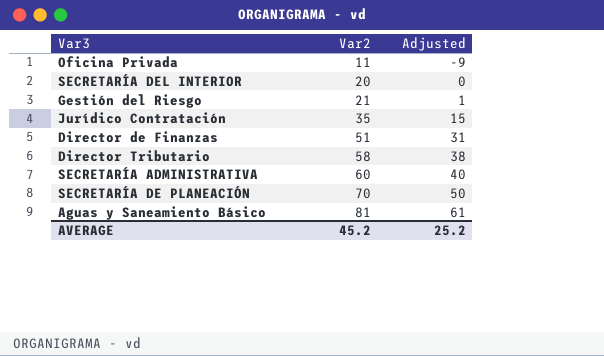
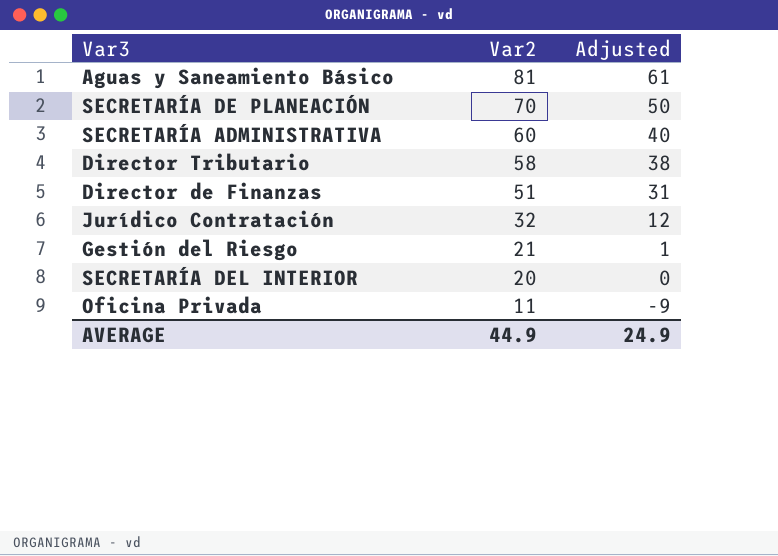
row order: Var2 ascending -> Var2 descending
Jurídico Contratación | Var2: 35 -> 32
Jurídico Contratación | Adjusted: 15 -> 12
AVERAGE | Var2: 45.2 -> 44.9
AVERAGE | Adjusted: 25.2 -> 24.9

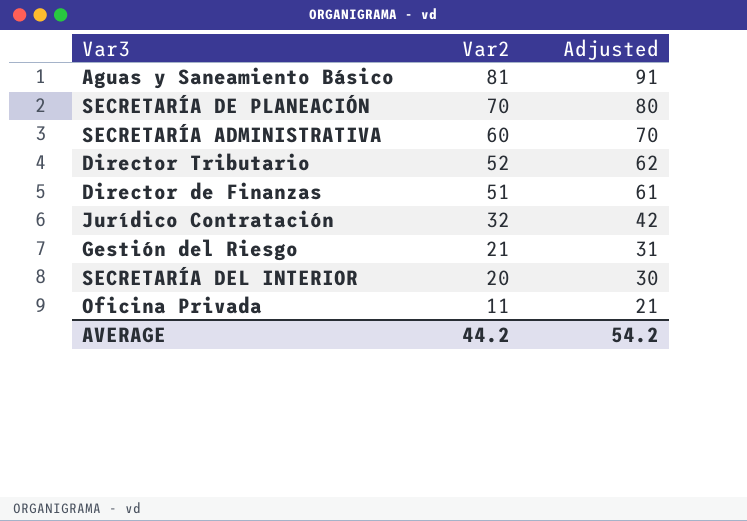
column Adjusted | formula: [Var2] - 20 -> [Var2] + 10
Director Tributario | Var2: 58 -> 52
AVERAGE | Var2: 44.9 -> 44.2
AVERAGE | Adjusted: 24.9 -> 54.2

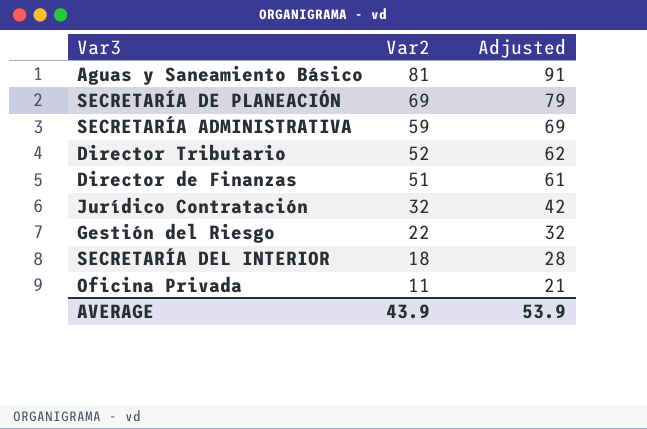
SECRETARÍA DE PLANEACIÓN | Var2: 70 -> 69
SECRETARÍA DE PLANEACIÓN | Adjusted: 80 -> 79
SECRETARÍA ADMINISTRATIVA | Var2: 60 -> 59
SECRETARÍA ADMINISTRATIVA | Adjusted: 70 -> 69
Gestión del Riesgo | Var2: 21 -> 22
Gestión del Riesgo | Adjusted: 31 -> 32
SECRETARÍA DEL INTERIOR | Var2: 20 -> 18
SECRETARÍA DEL INTERIOR | Adjusted: 30 -> 28
AVERAGE | Var2: 44.2 -> 43.9
AVERAGE | Adjusted: 54.2 -> 53.9

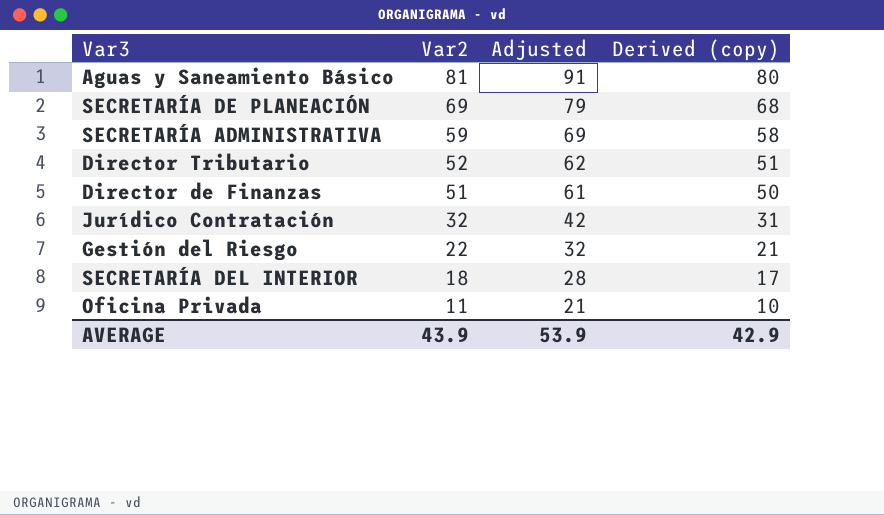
column Derived (copy) | formula: none -> [Var2] - 1

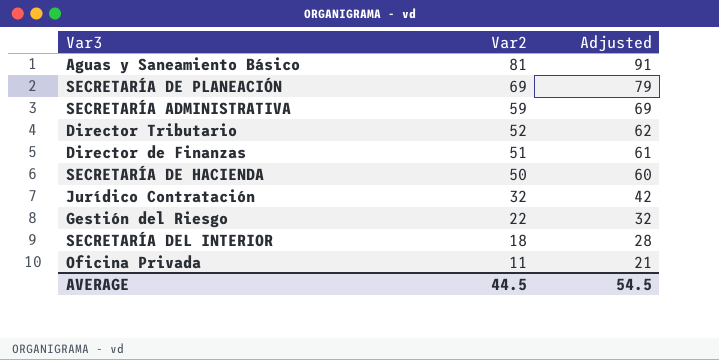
column Derived (copy) | formula: [Var2] - 1 -> none
row SECRETARÍA DE HACIENDA: none -> 50 | 60
AVERAGE | Var2: 43.9 -> 44.5
AVERAGE | Adjusted: 53.9 -> 54.5

